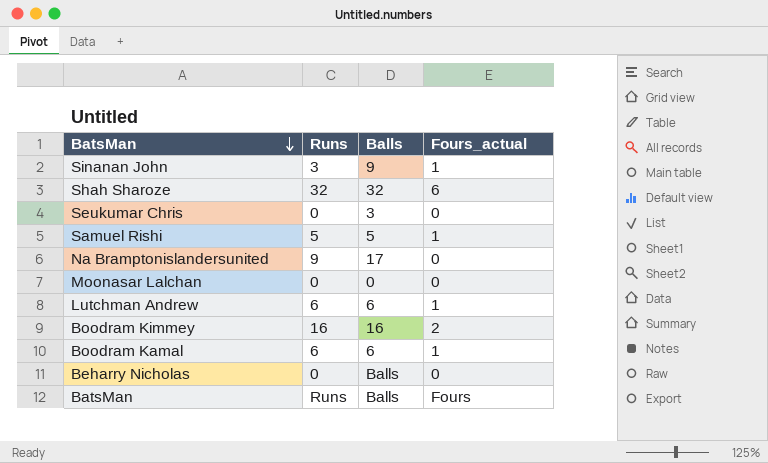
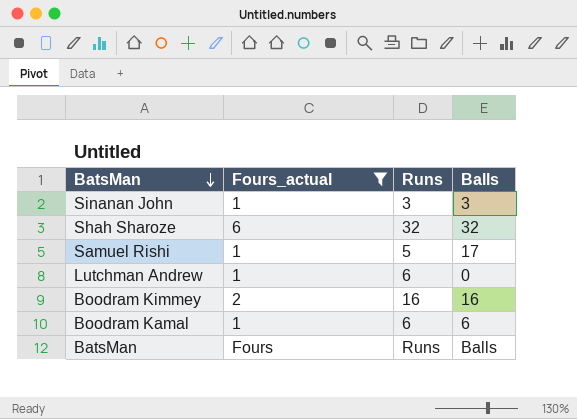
filter: none -> Fours_actual != 0
column Fours_actual | position: 4 -> 2
Sinanan John | Balls: 9 -> 3
Samuel Rishi | Balls: 5 -> 17
Lutchman Andrew | Balls: 6 -> 0

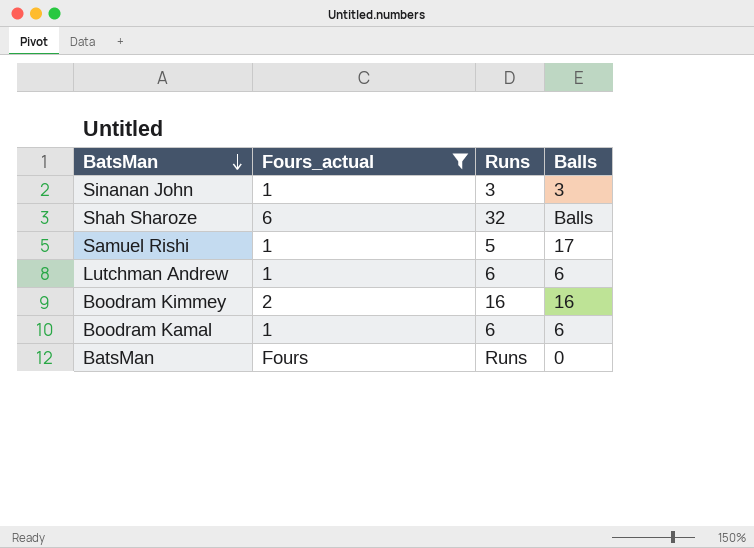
Shah Sharoze | Balls: 32 -> Balls
Lutchman Andrew | Balls: 0 -> 6
BatsMan | Balls: Balls -> 0

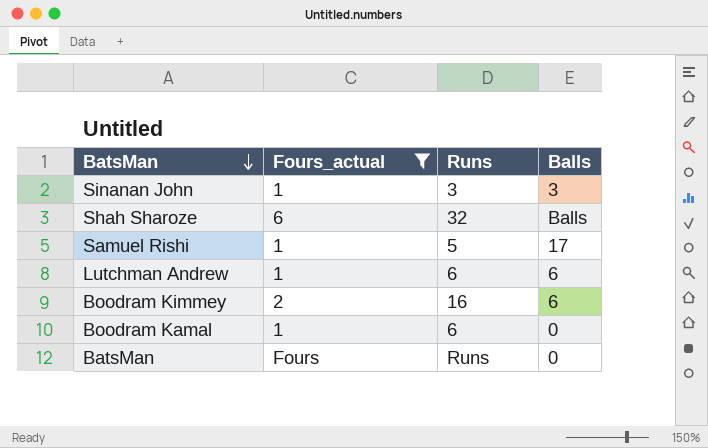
Boodram Kimmey | Balls: 16 -> 6
Boodram Kamal | Balls: 6 -> 0

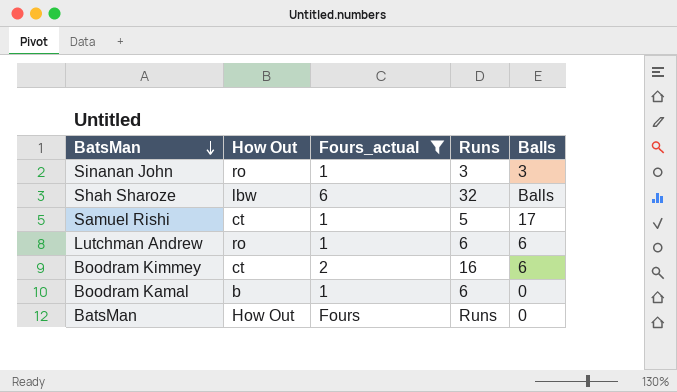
column How Out | position: none -> 2

